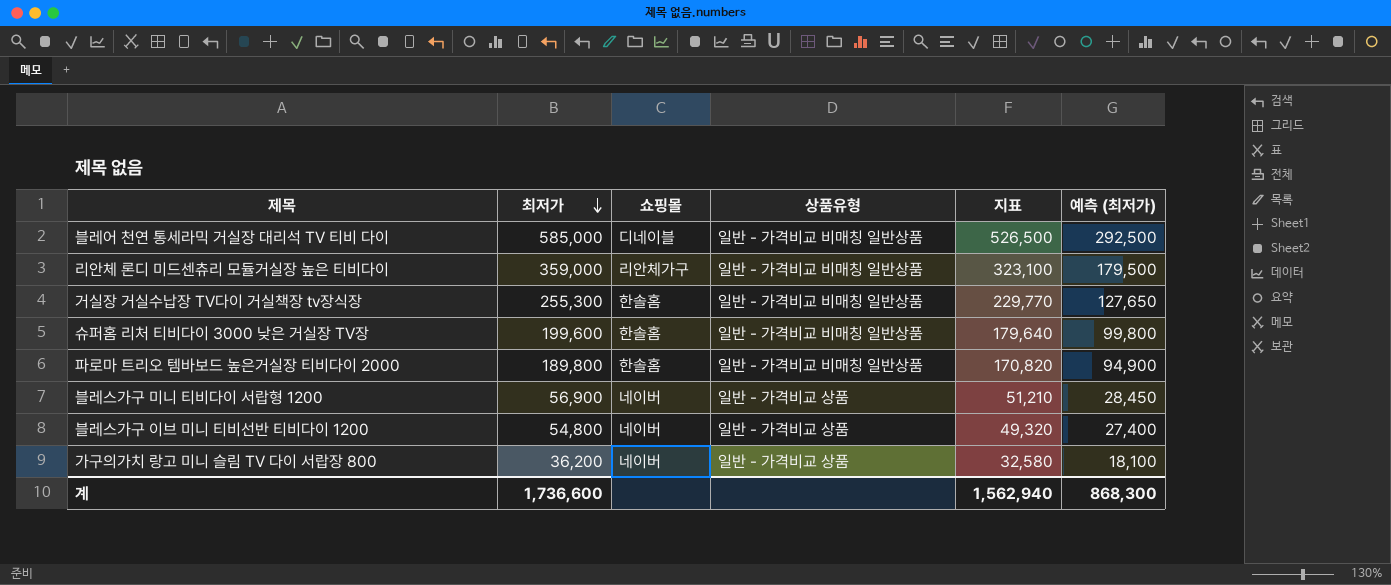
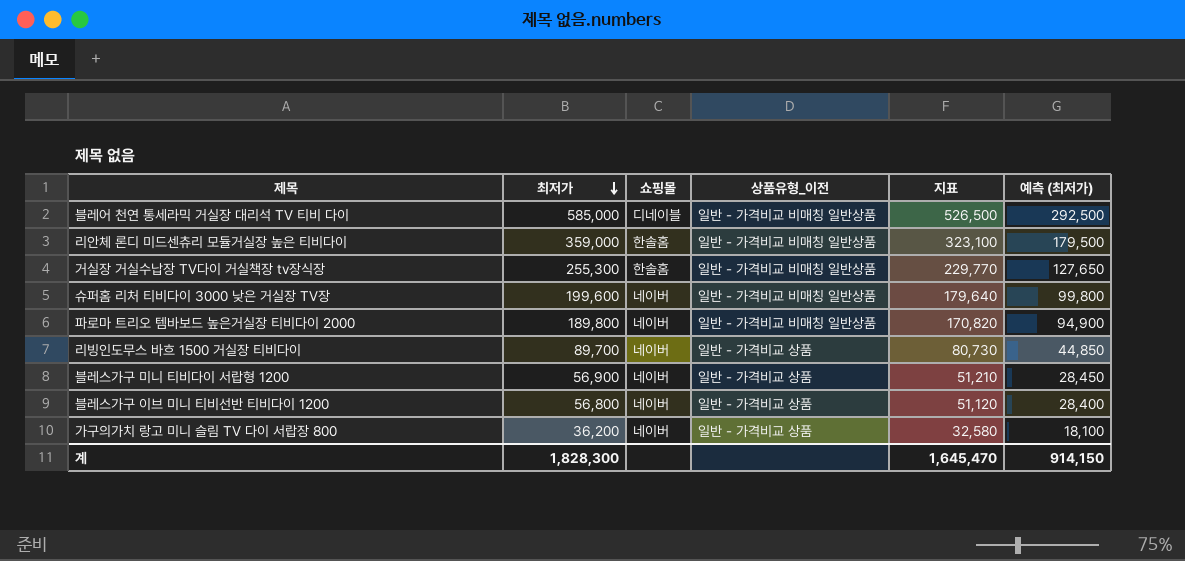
column name: 상품유형 -> 상품유형_이전
리안체 론디 미드센츄리 모듈거실장 높은 티비다이 | 쇼핑몰: 리안체가구 -> 한솔홈
슈퍼홈 리처 티비다이 3000 낮은 거실장 TV장 | 쇼핑몰: 한솔홈 -> 네이버
파로마 트리오 템바보드 높은거실장 티비다이 2000 | 쇼핑몰: 한솔홈 -> 네이버
row 리빙인도무스 바흐 1500 거실장 티비다이: none -> 89,700 | 네이버 | 일반 - 가격비교 상품 | 80,730 | 44,850
블레스가구 이브 미니 티비선반 티비다이 1200 | 최저가: 54,800 -> 56,800
블레스가구 이브 미니 티비선반 티비다이 1200 | 지표: 49,320 -> 51,120
블레스가구 이브 미니 티비선반 티비다이 1200 | 예측 (최저가): 27,400 -> 28,400
계 | 최저가: 1,736,600 -> 1,828,300
계 | 지표: 1,562,940 -> 1,645,470
계 | 예측 (최저가): 868,300 -> 914,150

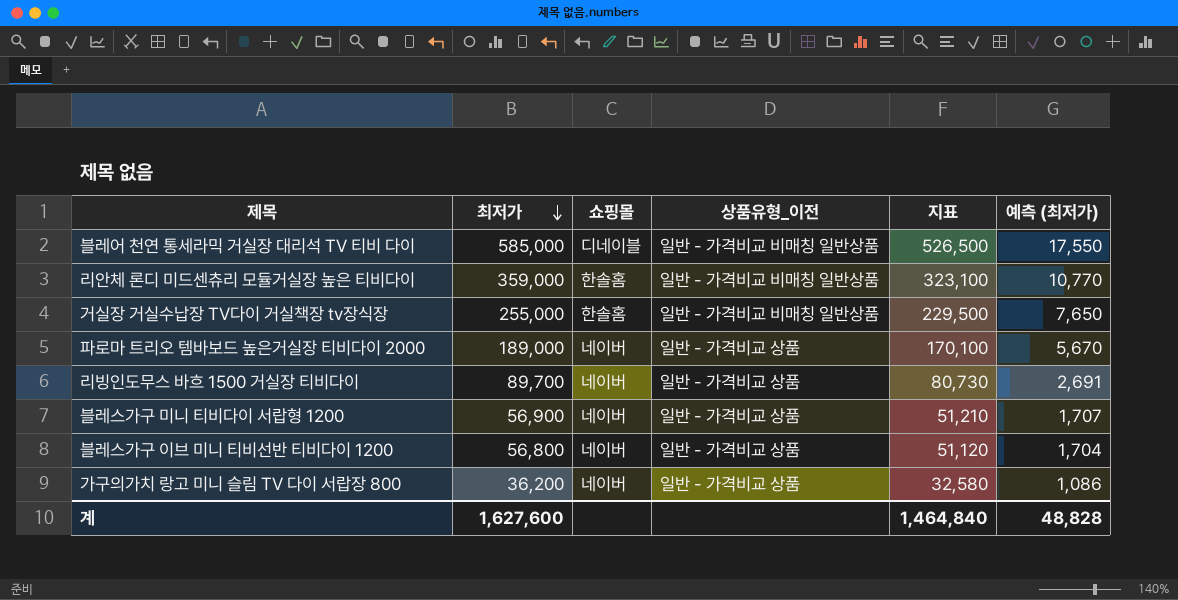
column 예측 (최저가) | formula: [최저가] * 0.5 -> [최저가] * 0.03
row 슈퍼홈 리처 티비다이 3000 낮은 거실장 TV장: 199,600 | 네이버 | 일반 - 가격비교 비매칭 일반상품 | 179,640 | 99,800 -> none
거실장 거실수납장 TV다이 거실책장 tv장식장 | 최저가: 255,300 -> 255,000
거실장 거실수납장 TV다이 거실책장 tv장식장 | 지표: 229,770 -> 229,500
파로마 트리오 템바보드 높은거실장 티비다이 2000 | 최저가: 189,800 -> 189,000
파로마 트리오 템바보드 높은거실장 티비다이 2000 | 상품유형_이전: 일반 - 가격비교 비매칭 일반상품 -> 일반 - 가격비교 상품
파로마 트리오 템바보드 높은거실장 티비다이 2000 | 지표: 170,820 -> 170,100
계 | 최저가: 1,828,300 -> 1,627,600
계 | 지표: 1,645,470 -> 1,464,840
계 | 예측 (최저가): 914,150 -> 48,828

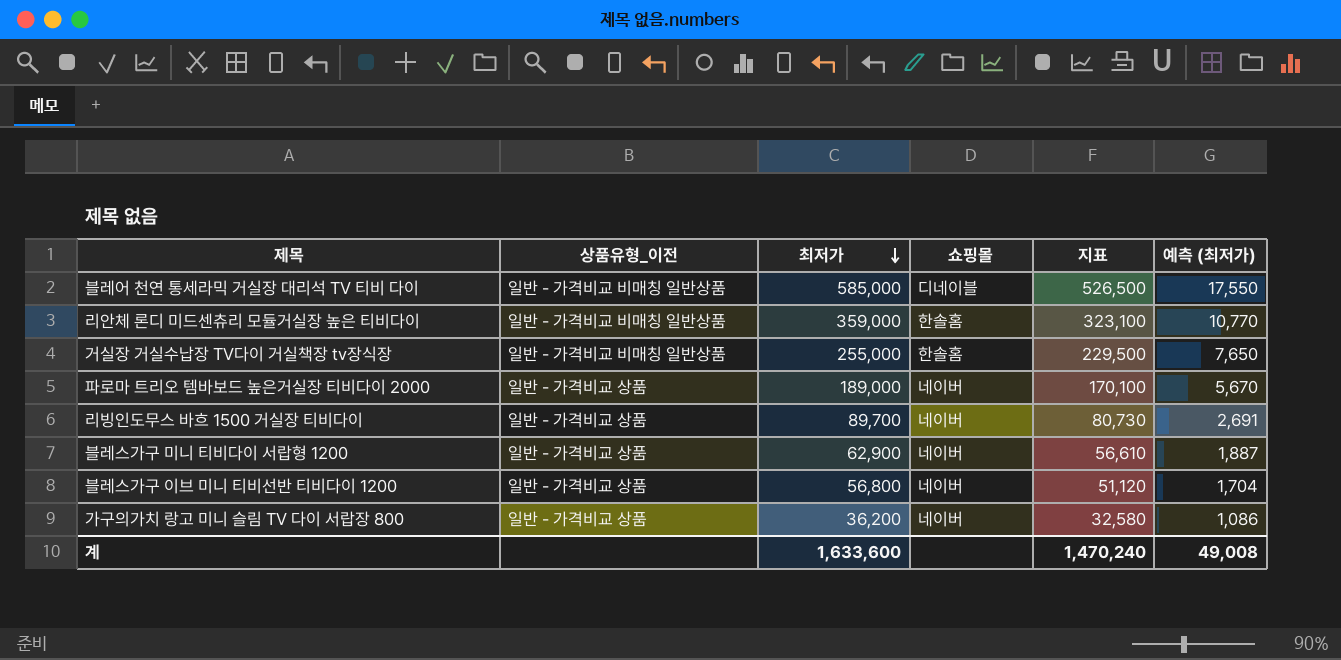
column 상품유형_이전 | position: 4 -> 2
블레스가구 미니 티비다이 서랍형 1200 | 최저가: 56,900 -> 62,900
블레스가구 미니 티비다이 서랍형 1200 | 지표: 51,210 -> 56,610
블레스가구 미니 티비다이 서랍형 1200 | 예측 (최저가): 1,707 -> 1,887
계 | 최저가: 1,627,600 -> 1,633,600
계 | 지표: 1,464,840 -> 1,470,240
계 | 예측 (최저가): 48,828 -> 49,008

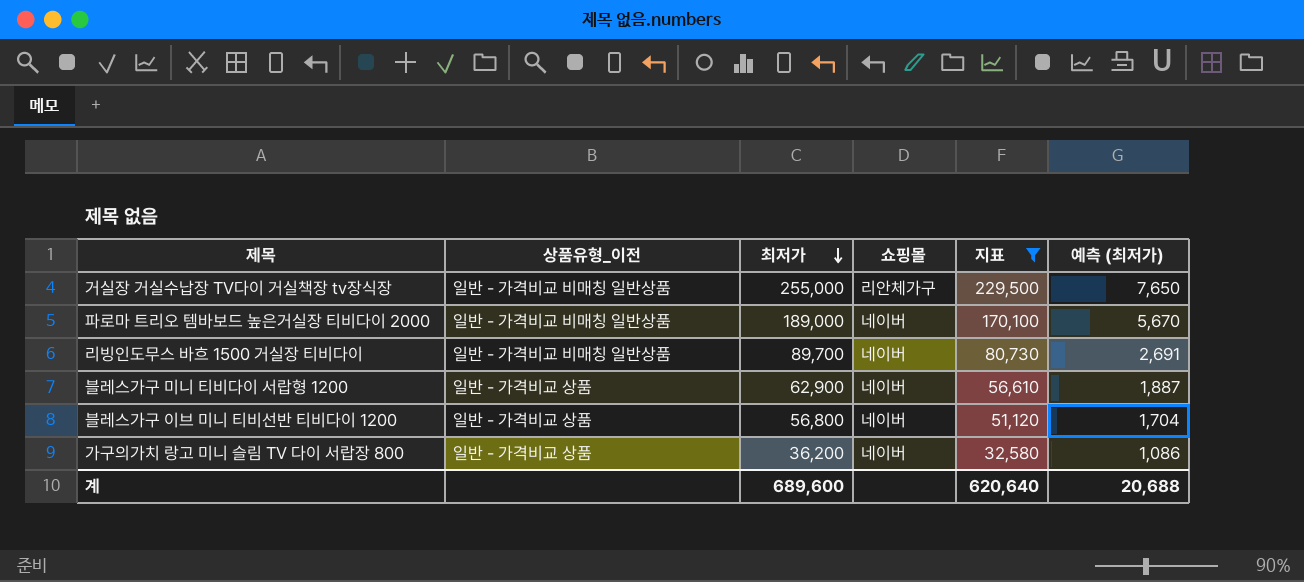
filter: none -> 지표 <= 229,500
거실장 거실수납장 TV다이 거실책장 tv장식장 | 쇼핑몰: 한솔홈 -> 리안체가구
파로마 트리오 템바보드 높은거실장 티비다이 2000 | 상품유형_이전: 일반 - 가격비교 상품 -> 일반 - 가격비교 비매칭 일반상품
리빙인도무스 바흐 1500 거실장 티비다이 | 상품유형_이전: 일반 - 가격비교 상품 -> 일반 - 가격비교 비매칭 일반상품
계 | 최저가: 1,633,600 -> 689,600
계 | 지표: 1,470,240 -> 620,640
계 | 예측 (최저가): 49,008 -> 20,688

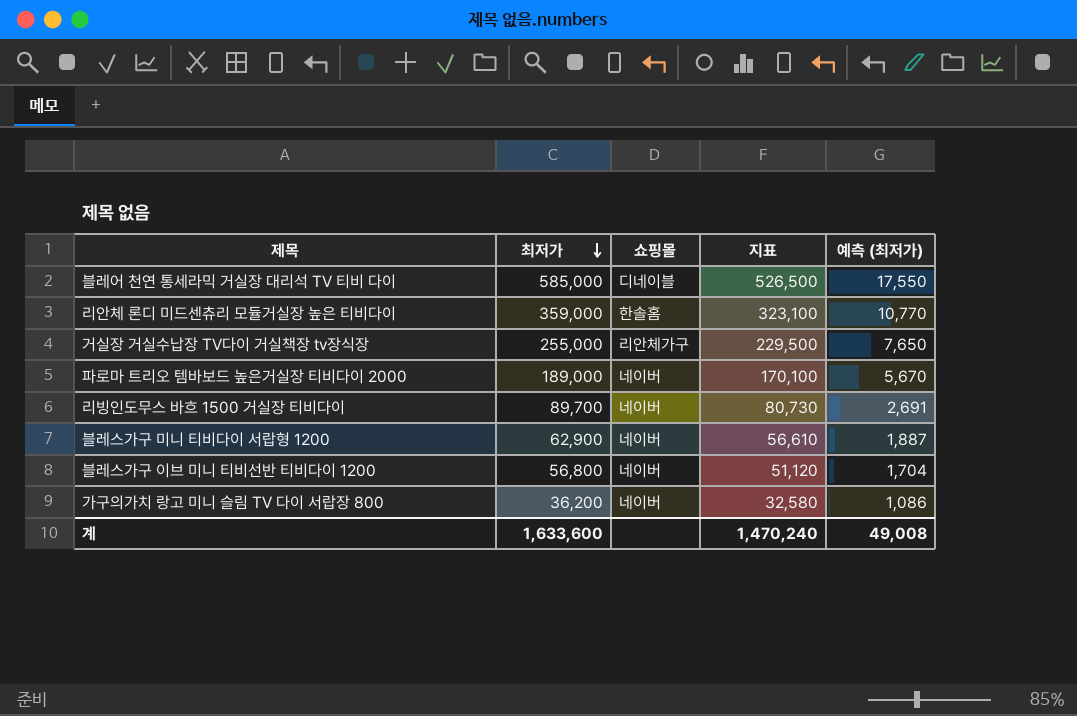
filter: 지표 <= 229,500 -> none
column 상품유형_이전 | position: 2 -> none
계 | 최저가: 689,600 -> 1,633,600
계 | 지표: 620,640 -> 1,470,240
계 | 예측 (최저가): 20,688 -> 49,008

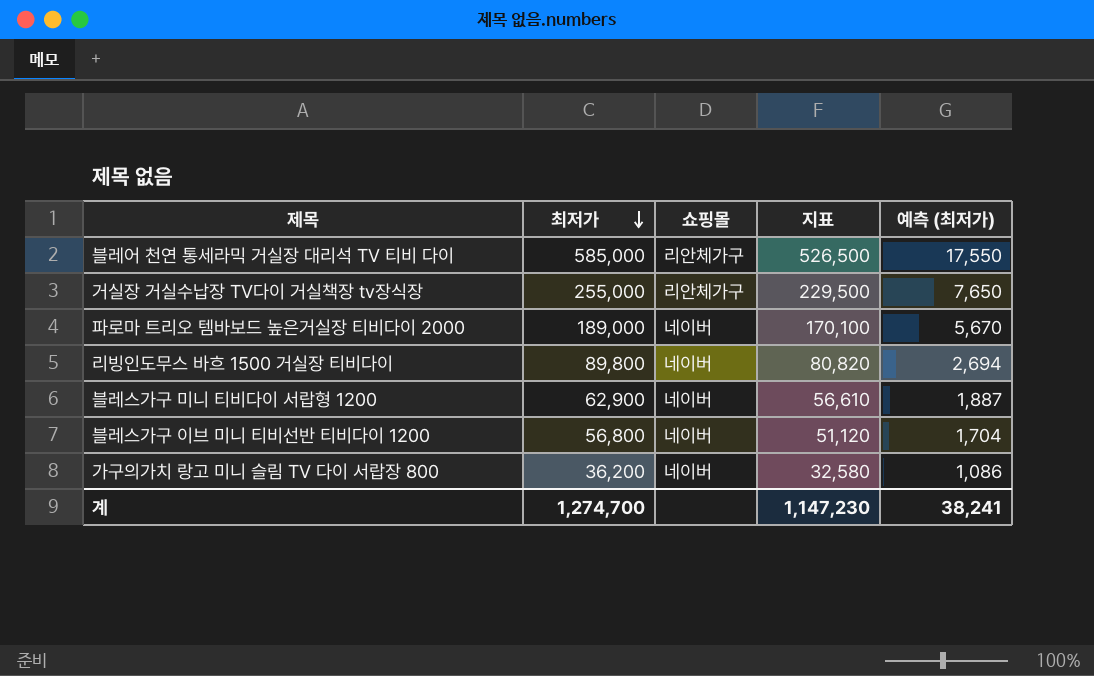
row 리안체 론디 미드센츄리 모듈거실장 높은 티비다이: 359,000 | 한솔홈 | 323,100 | 10,770 -> none
블레어 천연 통세라믹 거실장 대리석 TV 티비 다이 | 쇼핑몰: 디네이블 -> 리안체가구
리빙인도무스 바흐 1500 거실장 티비다이 | 최저가: 89,700 -> 89,800
리빙인도무스 바흐 1500 거실장 티비다이 | 지표: 80,730 -> 80,820
리빙인도무스 바흐 1500 거실장 티비다이 | 예측 (최저가): 2,691 -> 2,694
계 | 최저가: 1,633,600 -> 1,274,700
계 | 지표: 1,470,240 -> 1,147,230
계 | 예측 (최저가): 49,008 -> 38,241

